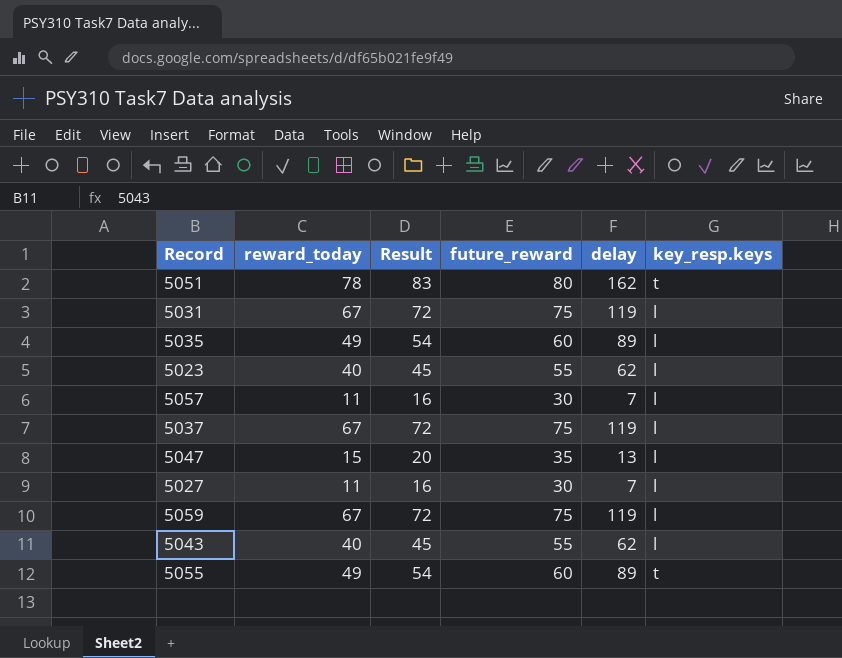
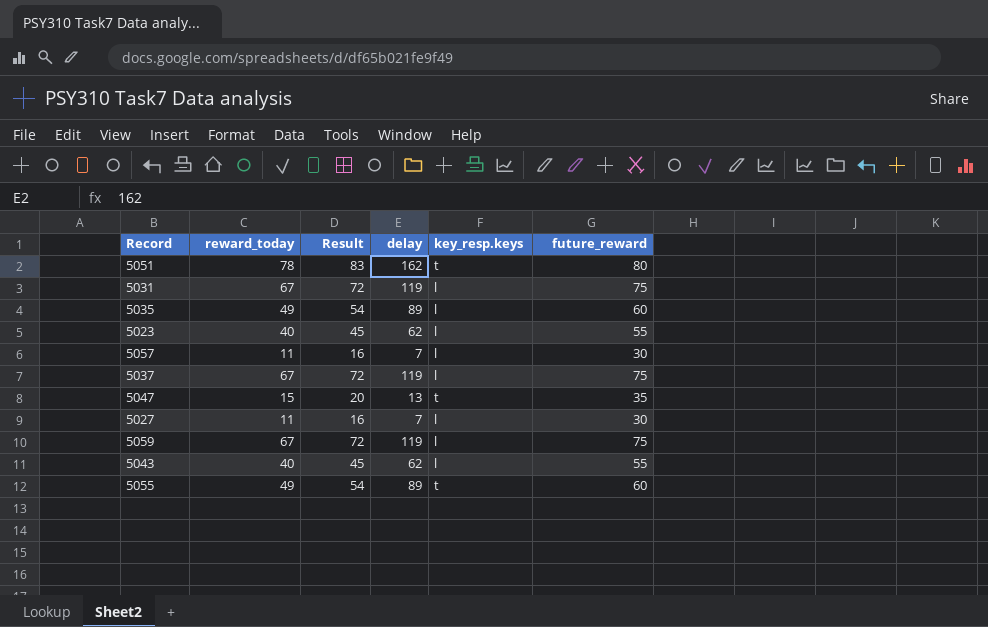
column future_reward | position: 4 -> 6
5047 | key_resp.keys: l -> t

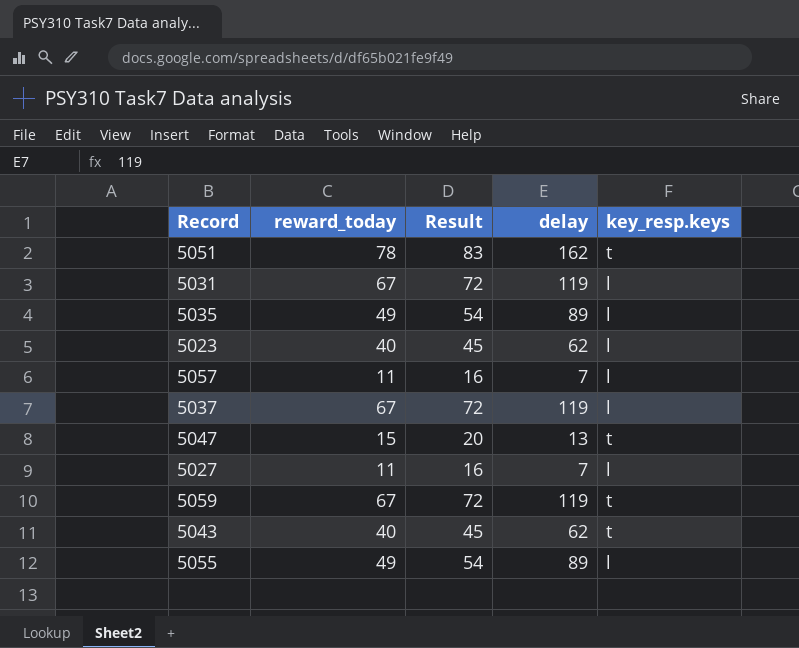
column future_reward | position: 6 -> none
5059 | key_resp.keys: l -> t
5043 | key_resp.keys: l -> t
5055 | key_resp.keys: t -> l

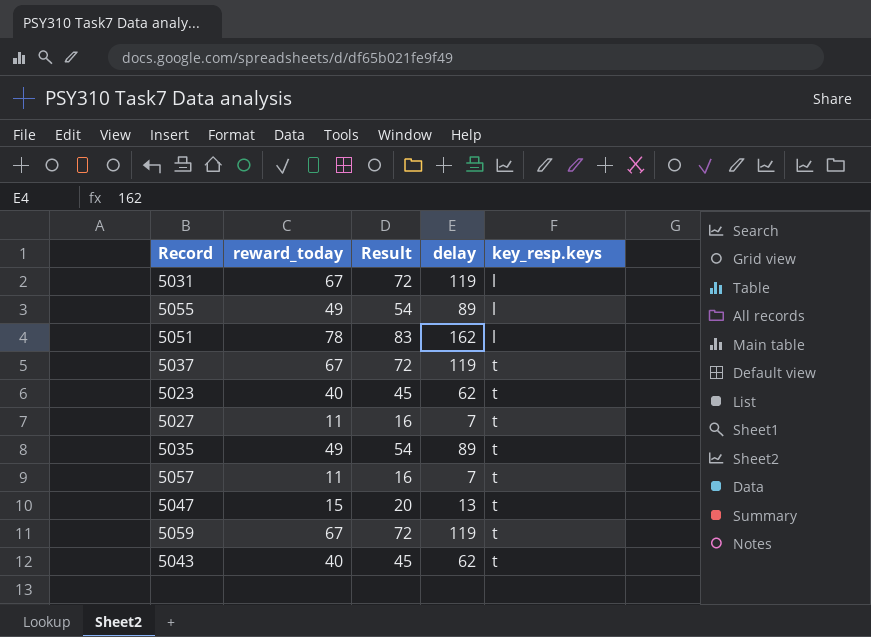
row order: none -> key_resp.keys ascending
5051 | key_resp.keys: t -> l
5037 | key_resp.keys: l -> t
5023 | key_resp.keys: l -> t
5027 | key_resp.keys: l -> t
5035 | key_resp.keys: l -> t
5057 | key_resp.keys: l -> t

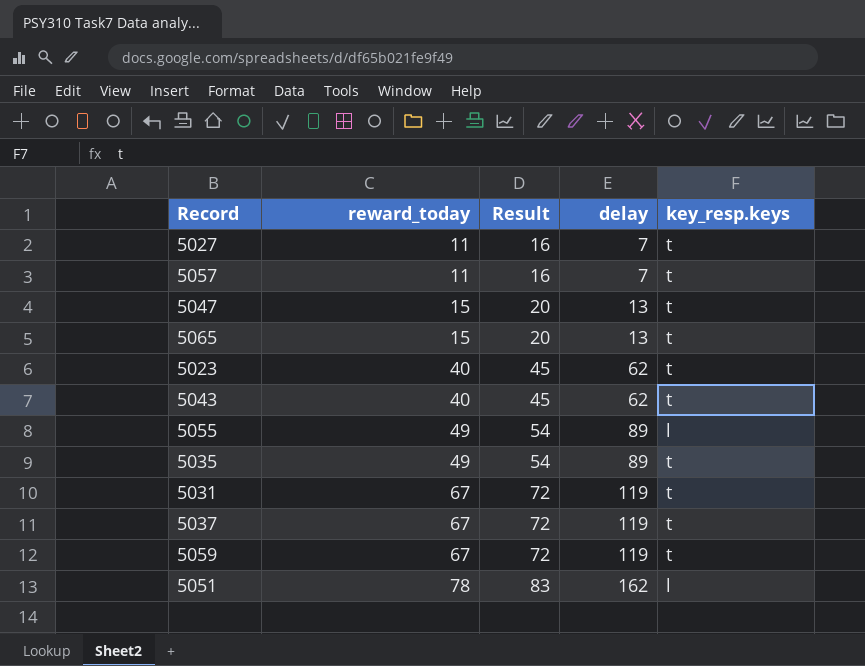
row order: key_resp.keys ascending -> reward_today ascending
row 5065: none -> 15 | 20 | 13 | t
5031 | key_resp.keys: l -> t

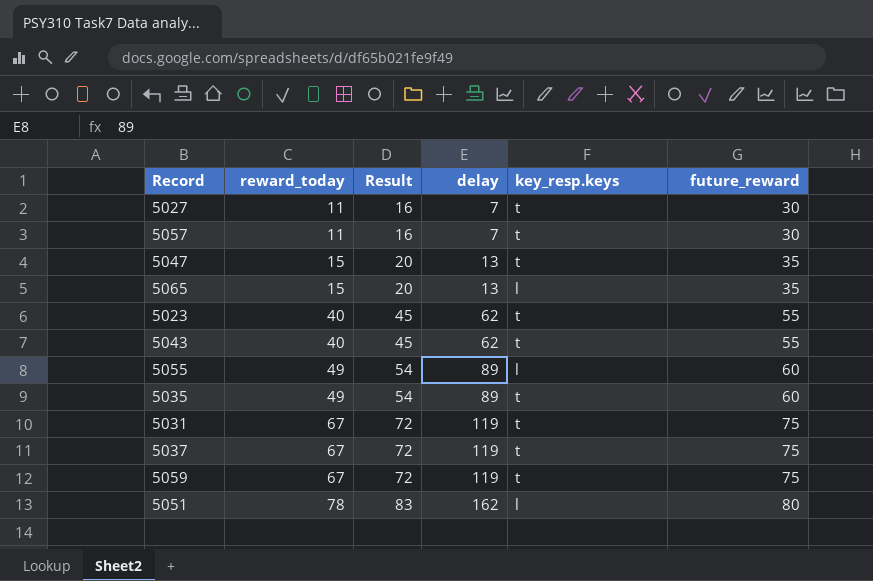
column future_reward | position: none -> 6
5065 | key_resp.keys: t -> l

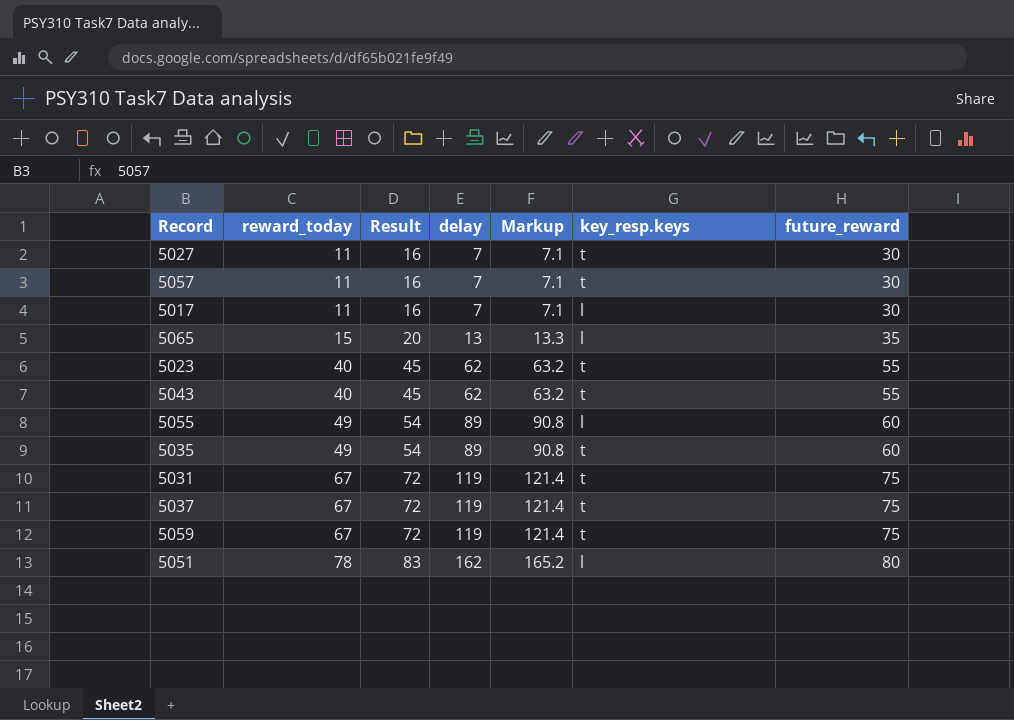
column Markup | formula: none -> [delay] * 1.02
row 5047: 15 | 20 | 13 | t | 35 -> none
row 5017: none -> 11 | 16 | 7 | 7.1 | l | 30

